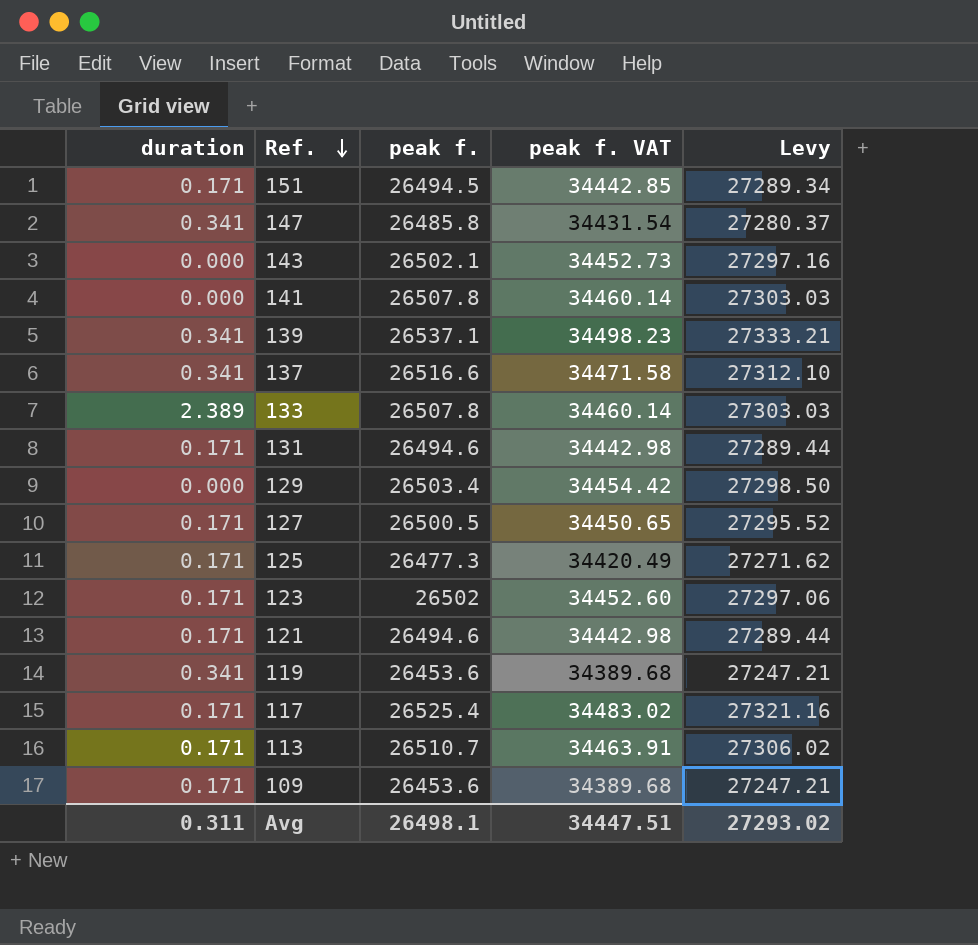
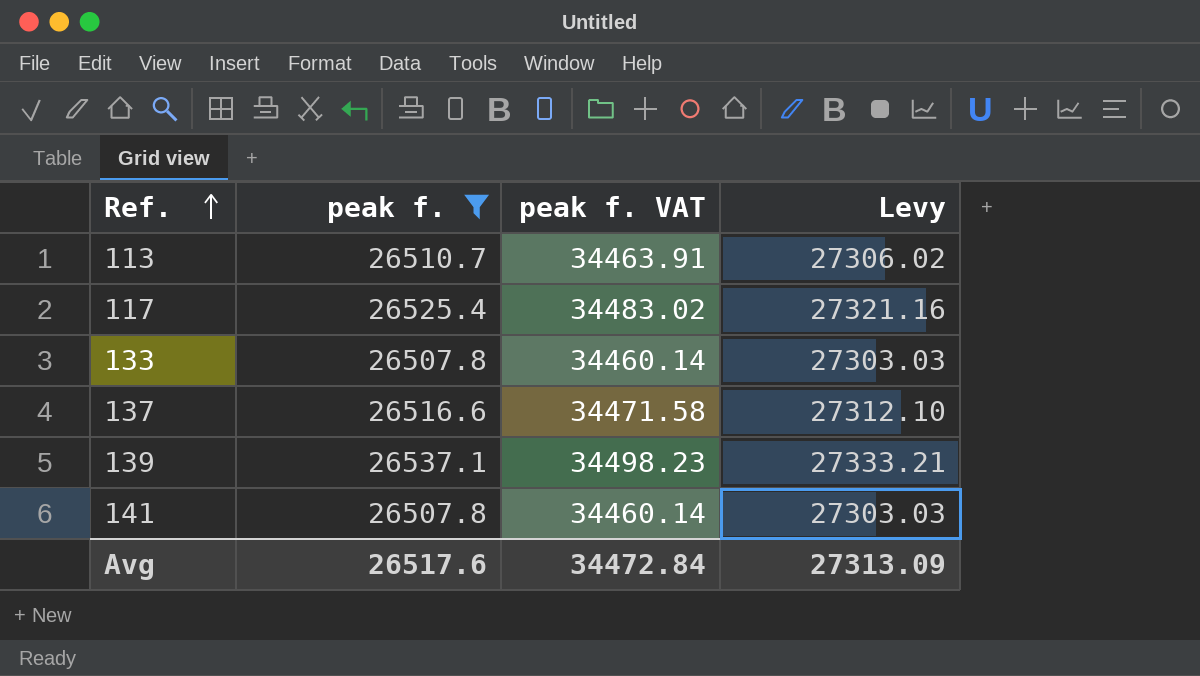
filter: none -> peak f. >= 26507.8
row order: Ref. descending -> Ref. ascending
column duration | position: 1 -> none
Avg | peak f.: 26498.1 -> 26517.6
Avg | peak f. VAT: 34447.51 -> 34472.84
Avg | Levy: 27293.02 -> 27313.09

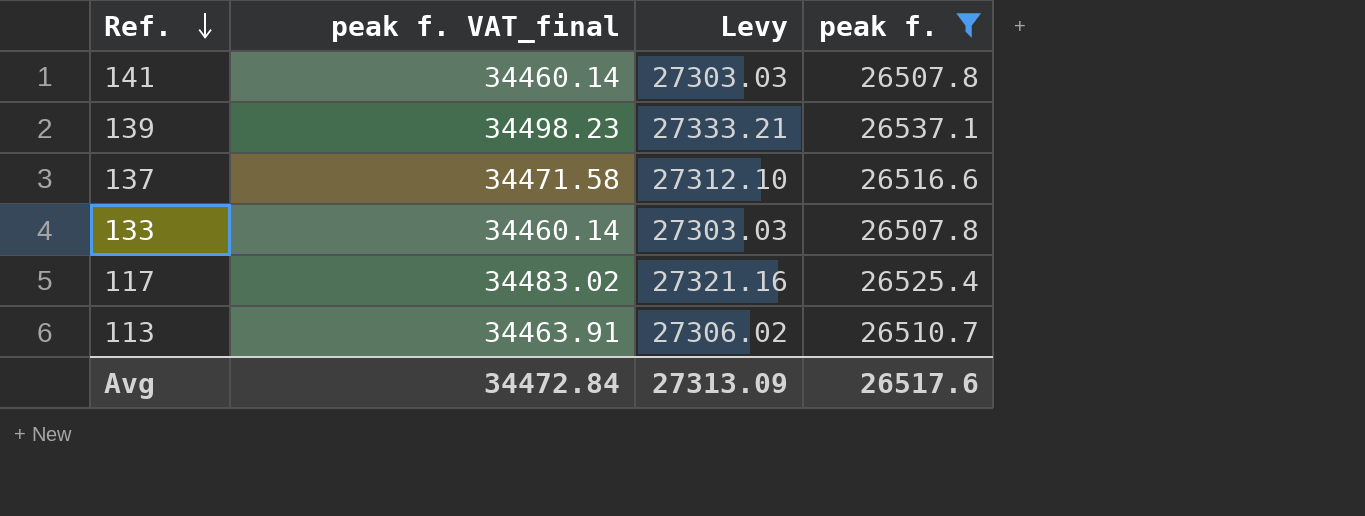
row order: Ref. ascending -> Ref. descending
column name: peak f. VAT -> peak f. VAT_final
column peak f. | position: 2 -> 4

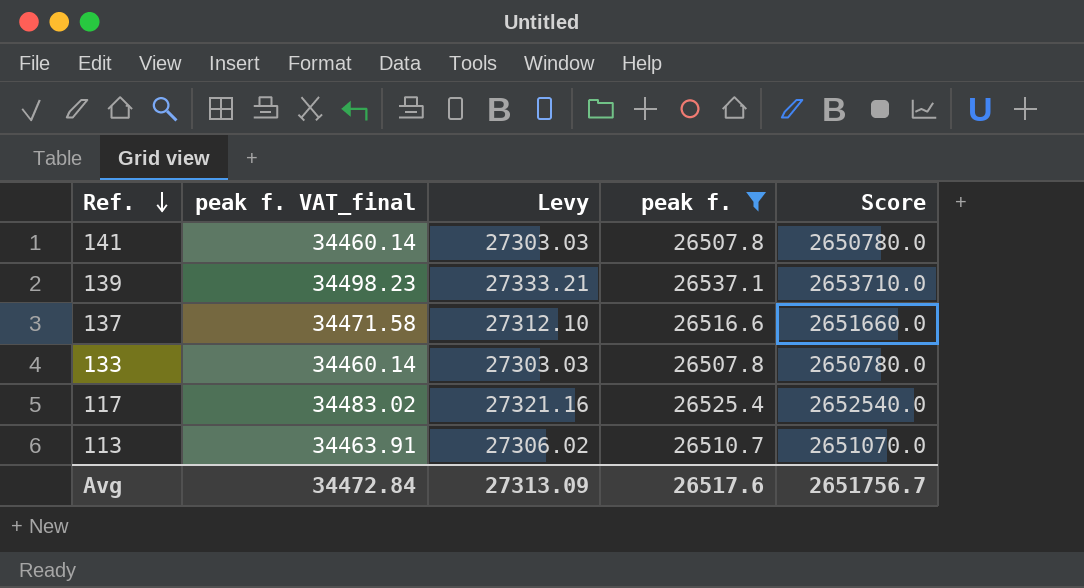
column Score | formula: none -> [peak f.] * 100

